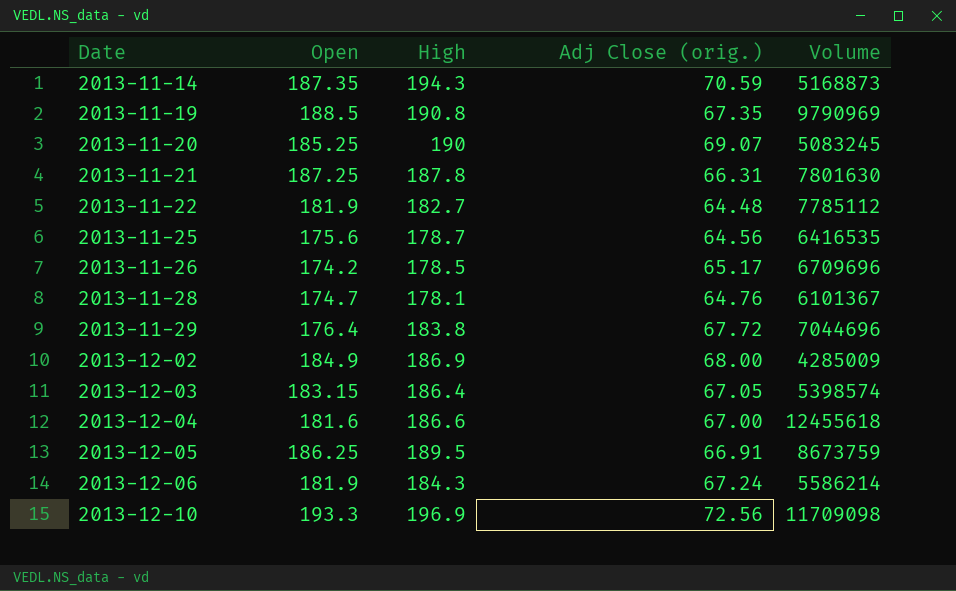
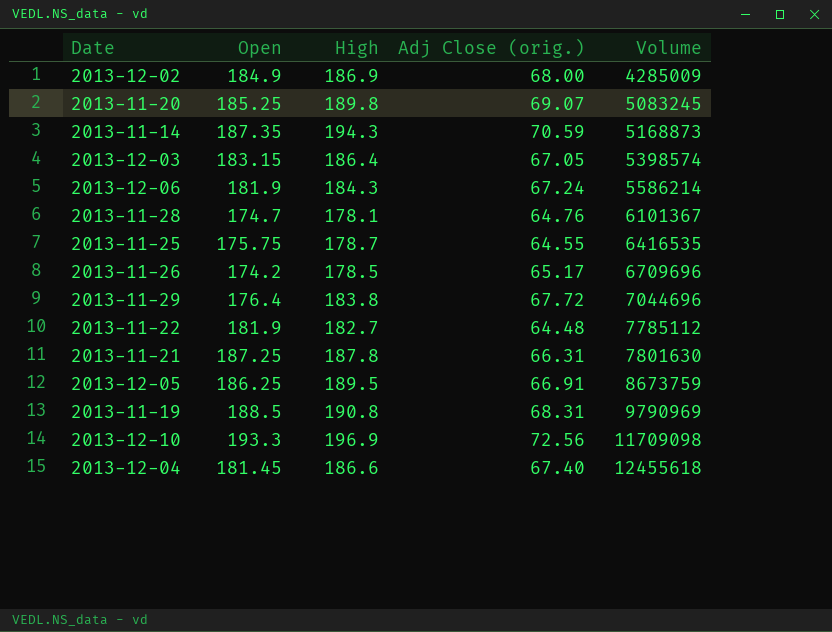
row order: Date ascending -> Volume ascending
2013-11-20 | High: 190 -> 189.8
2013-11-25 | Open: 175.6 -> 175.75
2013-11-25 | Adj Close (orig.): 64.56 -> 64.55
2013-11-19 | Adj Close (orig.): 67.35 -> 68.31
2013-12-04 | Open: 181.6 -> 181.45
2013-12-04 | Adj Close (orig.): 67.00 -> 67.40

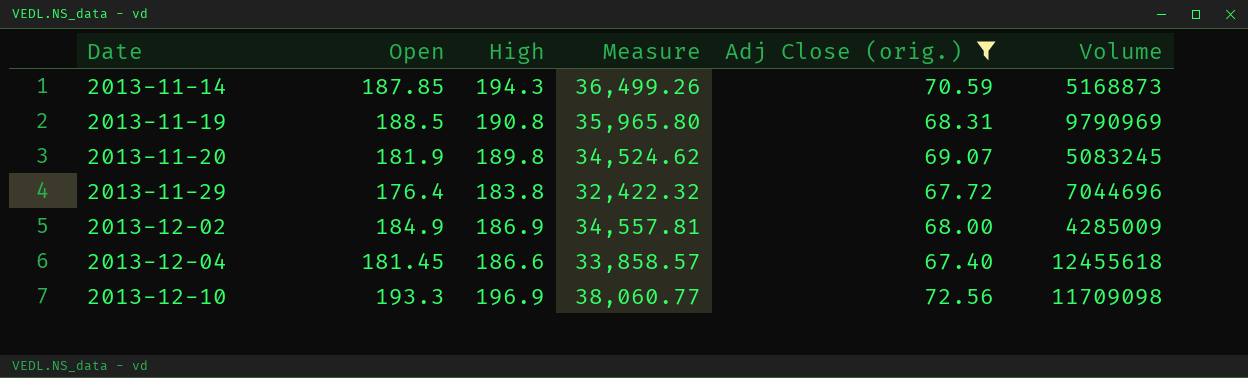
filter: none -> Adj Close (orig.) >= 67.40
row order: Volume ascending -> Date ascending
column Measure | formula: none -> [Open] * [High]
2013-11-14 | Open: 187.35 -> 187.85
2013-11-20 | Open: 185.25 -> 181.9

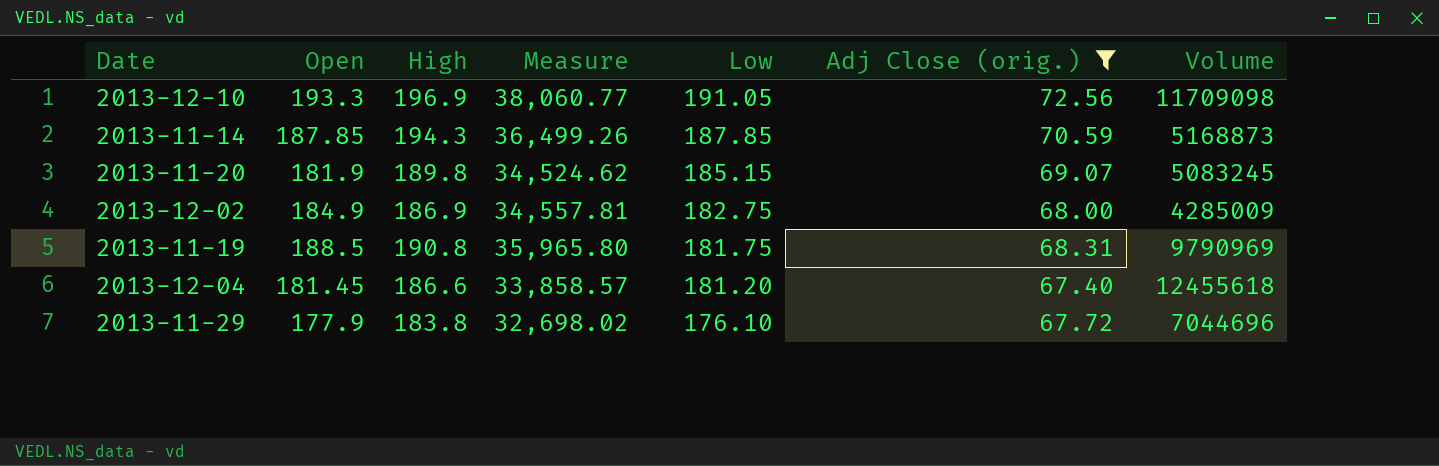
row order: Date ascending -> Low descending
column Low | position: none -> 5
2013-11-29 | Open: 176.4 -> 177.9
2013-11-29 | Measure: 32,422.32 -> 32,698.02

